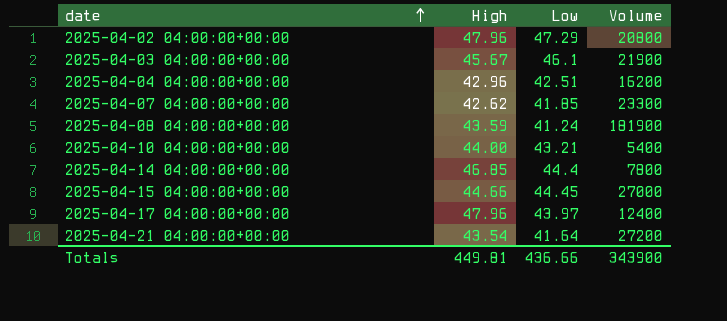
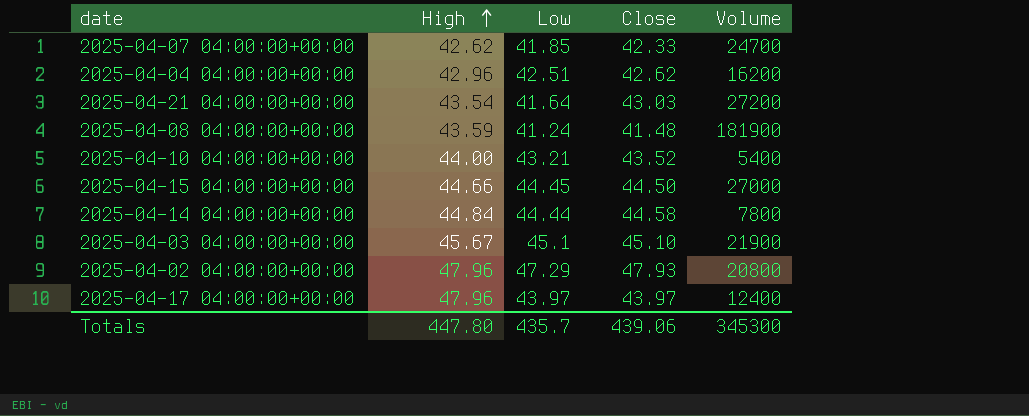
row order: date ascending -> High ascending
column Close | position: none -> 4
2025-04-07 04:00:00+00:00 | Volume: 23300 -> 24700
2025-04-14 04:00:00+00:00 | High: 46.85 -> 44.84
2025-04-14 04:00:00+00:00 | Low: 44.4 -> 44.44
2025-04-03 04:00:00+00:00 | Low: 46.1 -> 45.1
Totals | High: 449.81 -> 447.80
Totals | Low: 436.66 -> 435.7
Totals | Volume: 343900 -> 345300

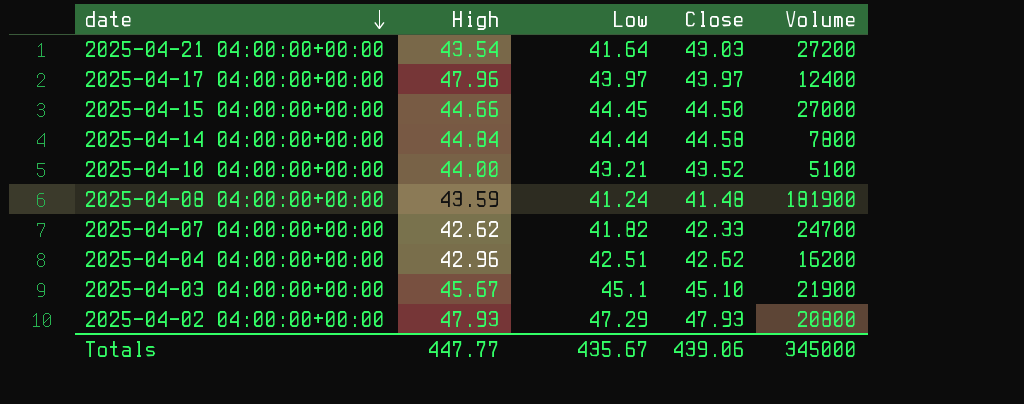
row order: High ascending -> date descending
2025-04-10 04:00:00+00:00 | Volume: 5400 -> 5100
2025-04-07 04:00:00+00:00 | Low: 41.85 -> 41.82
2025-04-02 04:00:00+00:00 | High: 47.96 -> 47.93
Totals | High: 447.80 -> 447.77
Totals | Low: 435.7 -> 435.67
Totals | Volume: 345300 -> 345000

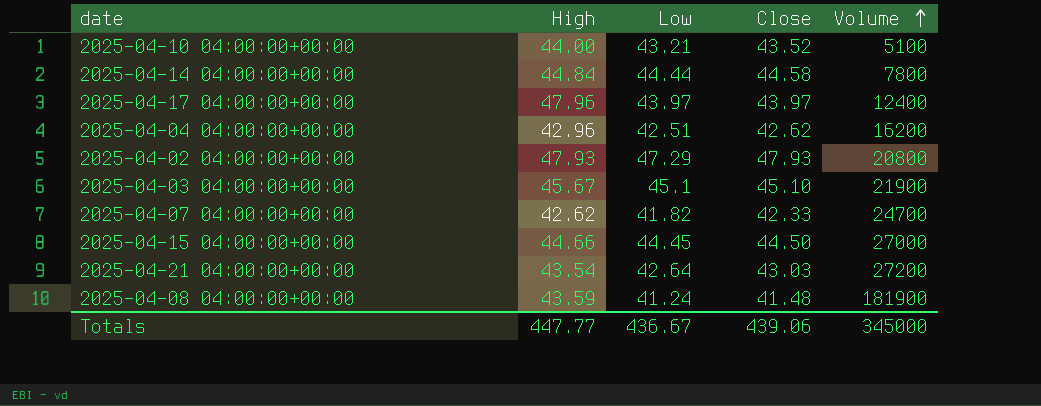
row order: date descending -> Volume ascending
2025-04-21 04:00:00+00:00 | Low: 41.64 -> 42.64
Totals | Low: 435.67 -> 436.67

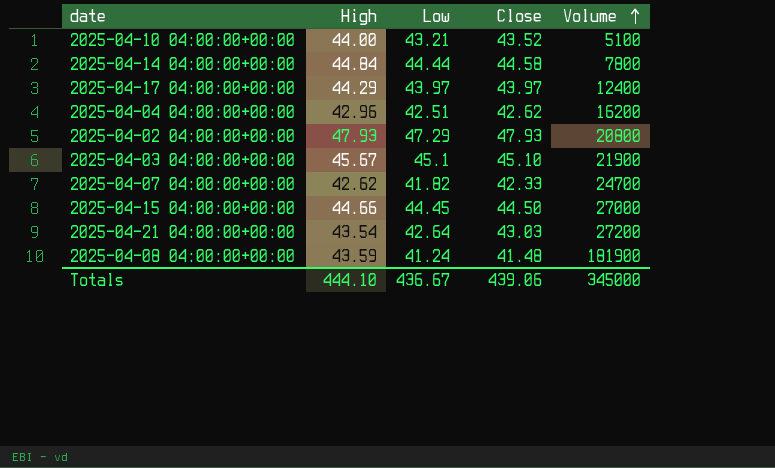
2025-04-17 04:00:00+00:00 | High: 47.96 -> 44.29
Totals | High: 447.77 -> 444.10

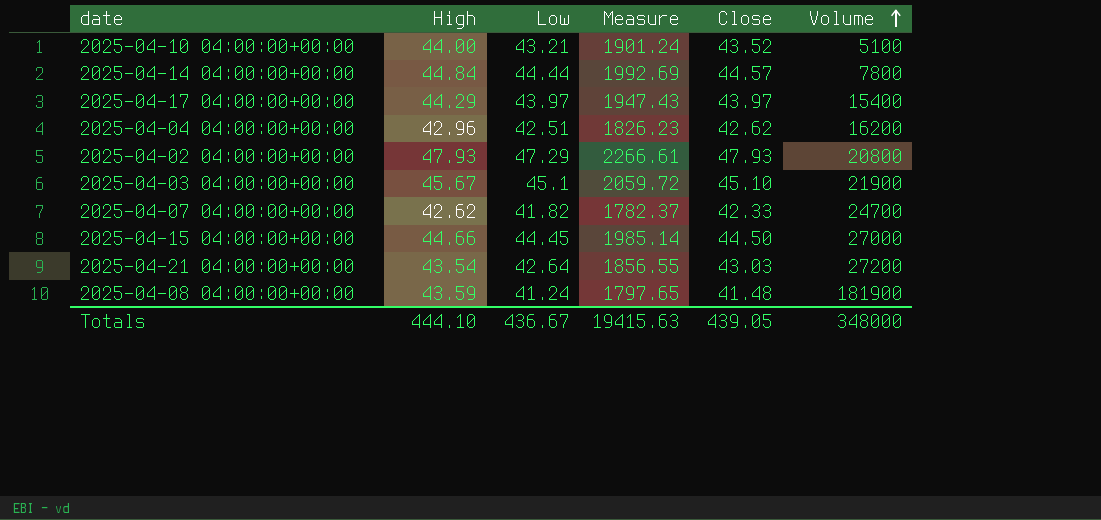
column Measure | formula: none -> [High] * [Low]
2025-04-14 04:00:00+00:00 | Close: 44.58 -> 44.57
2025-04-17 04:00:00+00:00 | Volume: 12400 -> 15400
Totals | Close: 439.06 -> 439.05
Totals | Volume: 345000 -> 348000

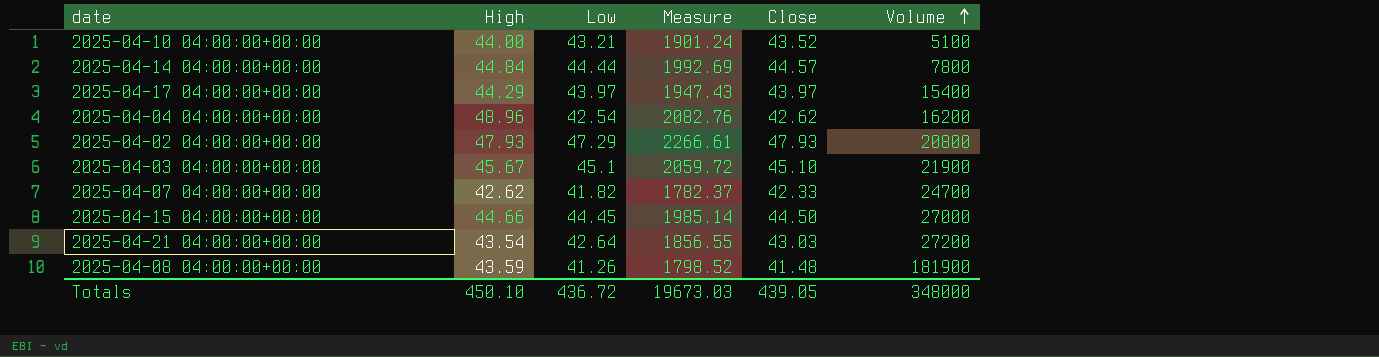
2025-04-04 04:00:00+00:00 | High: 42.96 -> 48.96
2025-04-04 04:00:00+00:00 | Low: 42.51 -> 42.54
2025-04-04 04:00:00+00:00 | Measure: 1826.23 -> 2082.76
2025-04-08 04:00:00+00:00 | Low: 41.24 -> 41.26
2025-04-08 04:00:00+00:00 | Measure: 1797.65 -> 1798.52
Totals | High: 444.10 -> 450.10
Totals | Low: 436.67 -> 436.72
Totals | Measure: 19415.63 -> 19673.03

